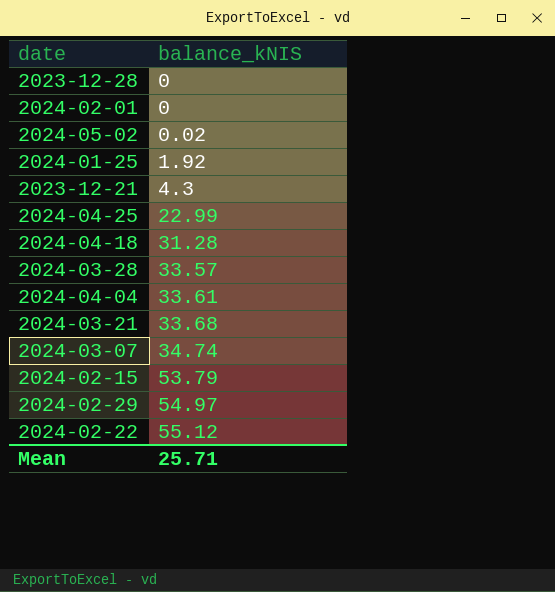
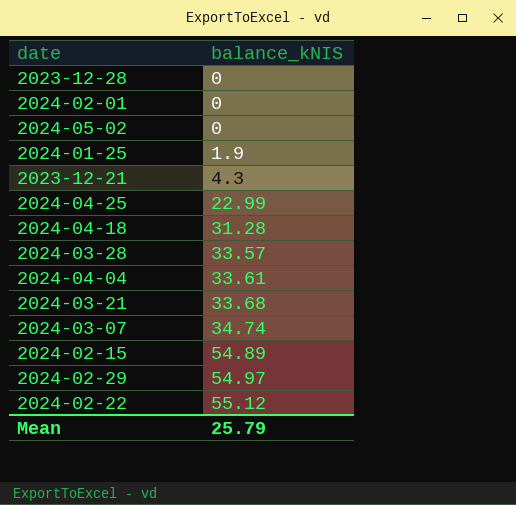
2024-05-02 | balance_kNIS: 0.02 -> 0
2024-01-25 | balance_kNIS: 1.92 -> 1.9
2024-02-15 | balance_kNIS: 53.79 -> 54.89
Mean | balance_kNIS: 25.71 -> 25.79

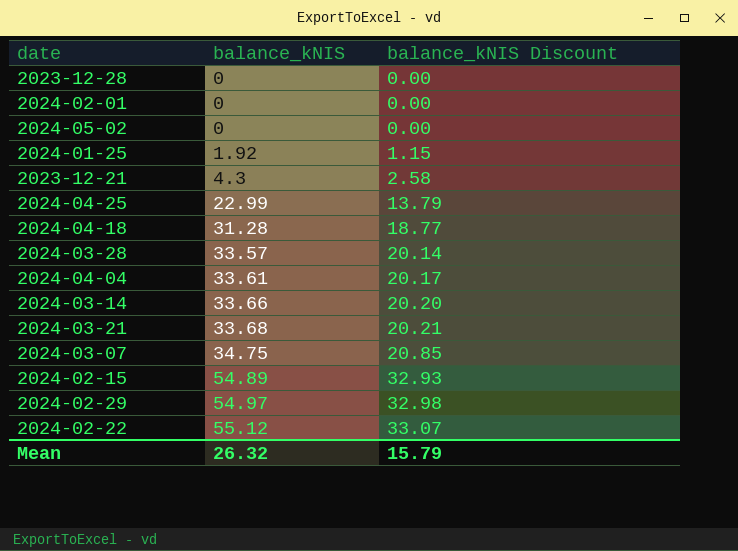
column balance_kNIS Discount | formula: none -> [balance_kNIS] * 0.6
2024-01-25 | balance_kNIS: 1.9 -> 1.92
row 2024-03-14: none -> 33.66 | 20.20
2024-03-07 | balance_kNIS: 34.74 -> 34.75
Mean | balance_kNIS: 25.79 -> 26.32

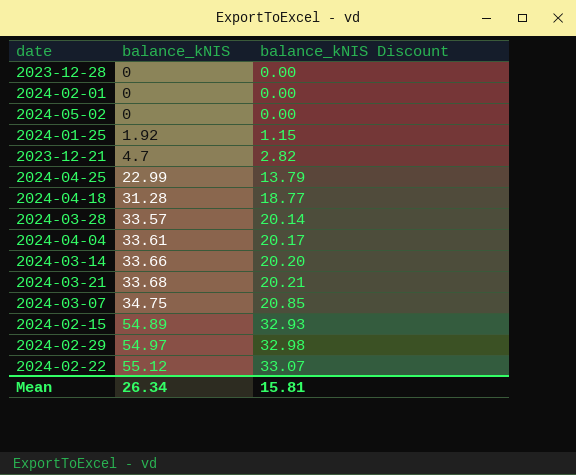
2023-12-21 | balance_kNIS: 4.3 -> 4.7
2023-12-21 | balance_kNIS Discount: 2.58 -> 2.82
Mean | balance_kNIS: 26.32 -> 26.34
Mean | balance_kNIS Discount: 15.79 -> 15.81

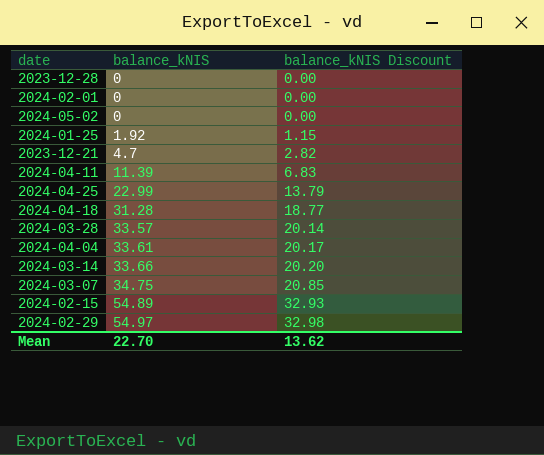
row 2024-03-21: 33.68 | 20.21 -> none
row 2024-02-22: 55.12 | 33.07 -> none
row 2024-04-11: none -> 11.39 | 6.83
Mean | balance_kNIS: 26.34 -> 22.70
Mean | balance_kNIS Discount: 15.81 -> 13.62

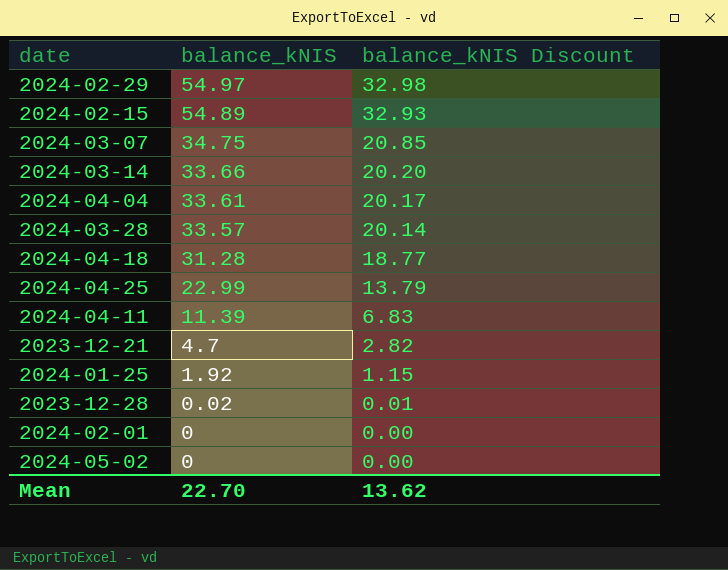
row order: balance_kNIS ascending -> balance_kNIS descending
2023-12-28 | balance_kNIS: 0 -> 0.02
2023-12-28 | balance_kNIS Discount: 0.00 -> 0.01

